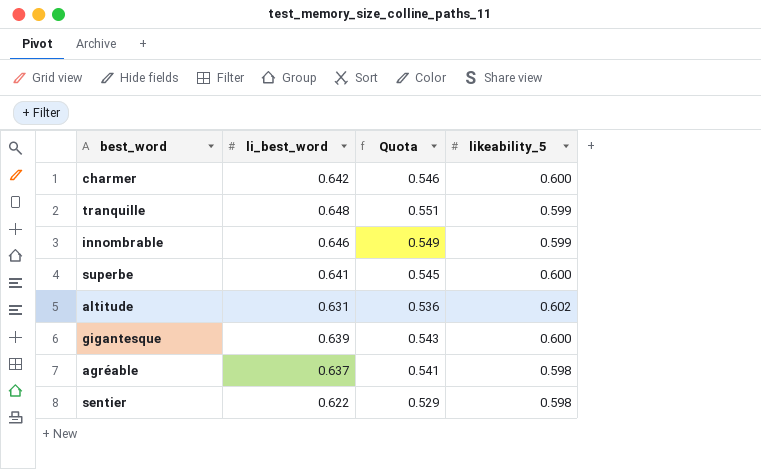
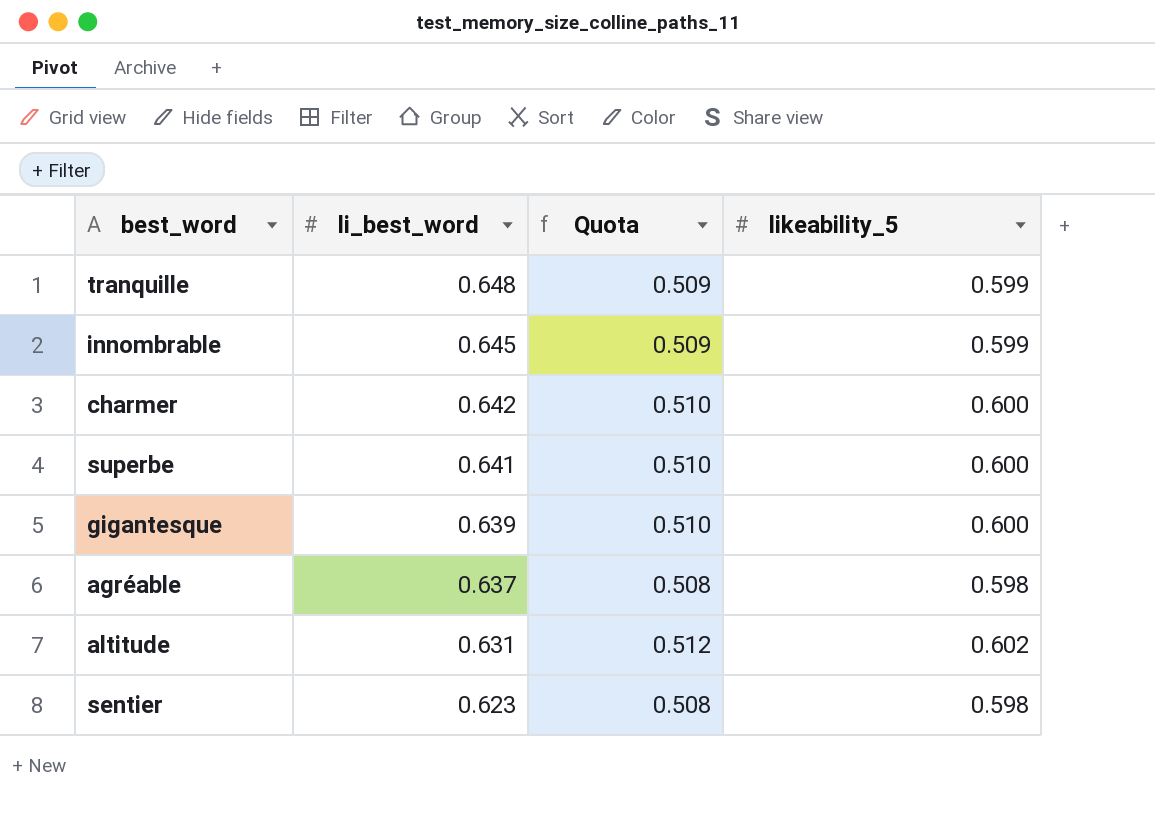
row order: none -> li_best_word descending
column Quota | formula: [li_best_word] * 0.85 -> [likeability_5] * 0.85
innombrable | li_best_word: 0.646 -> 0.645
sentier | li_best_word: 0.622 -> 0.623

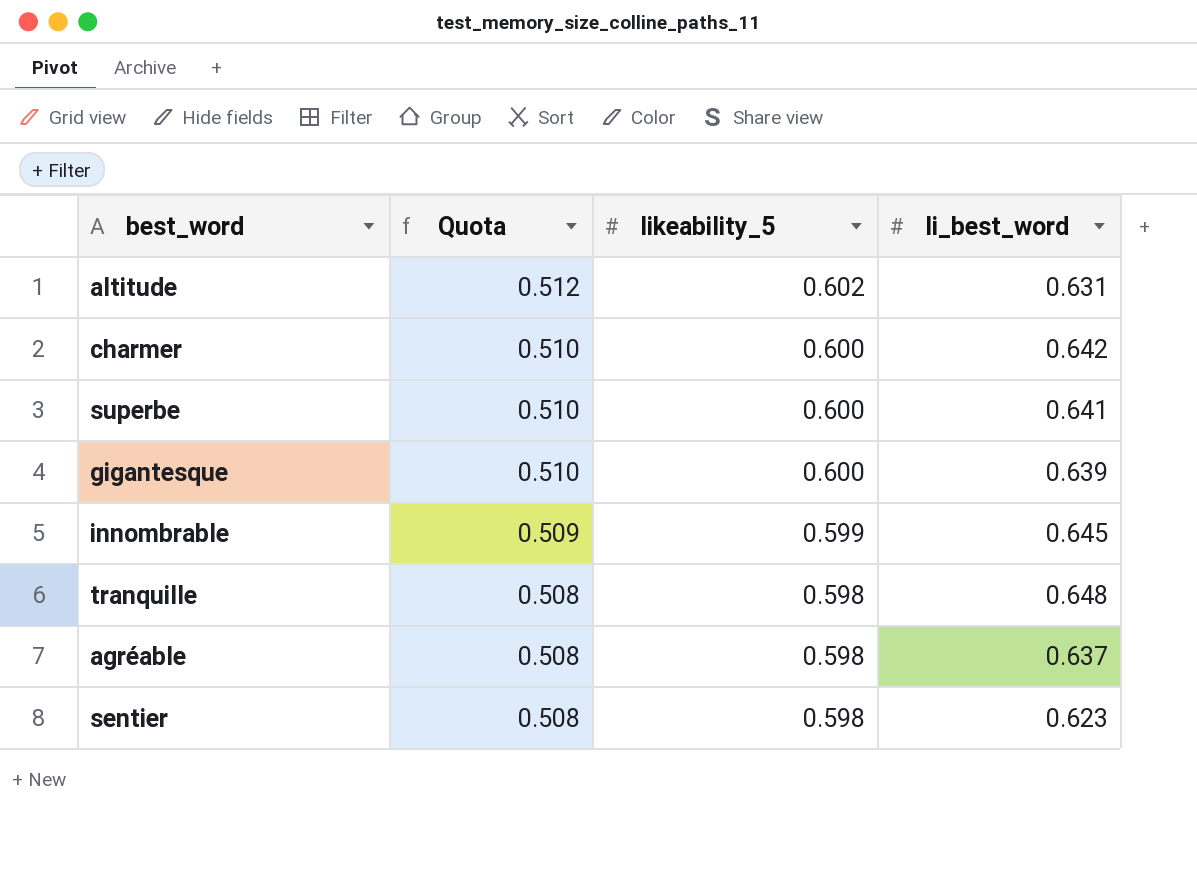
row order: li_best_word descending -> Quota descending
column li_best_word | position: 2 -> 4
tranquille | Quota: 0.509 -> 0.508
tranquille | likeability_5: 0.599 -> 0.598

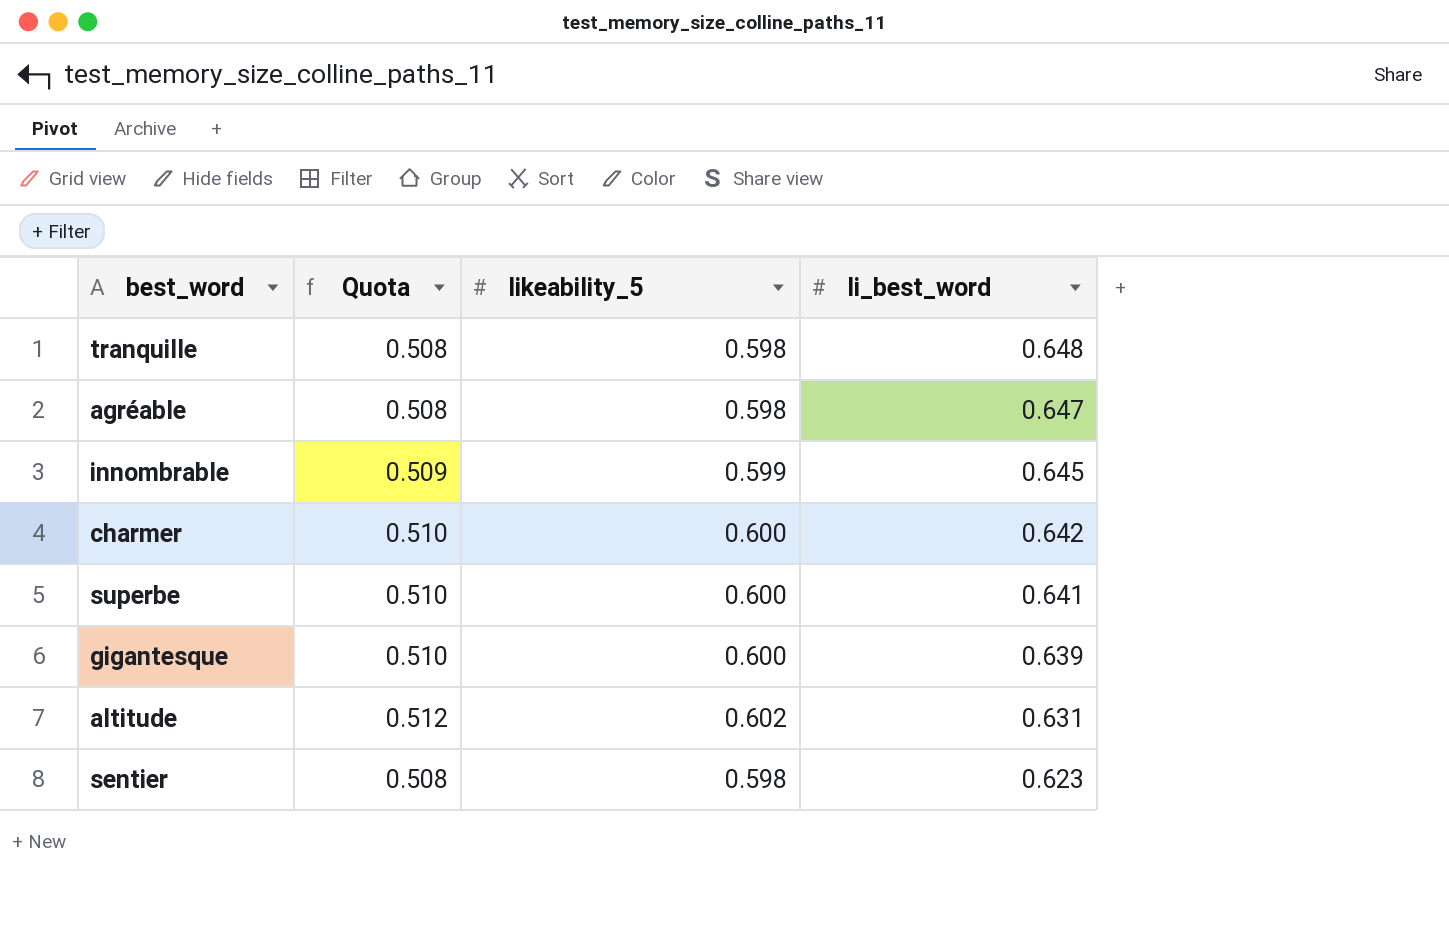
row order: Quota descending -> li_best_word descending
agréable | li_best_word: 0.637 -> 0.647

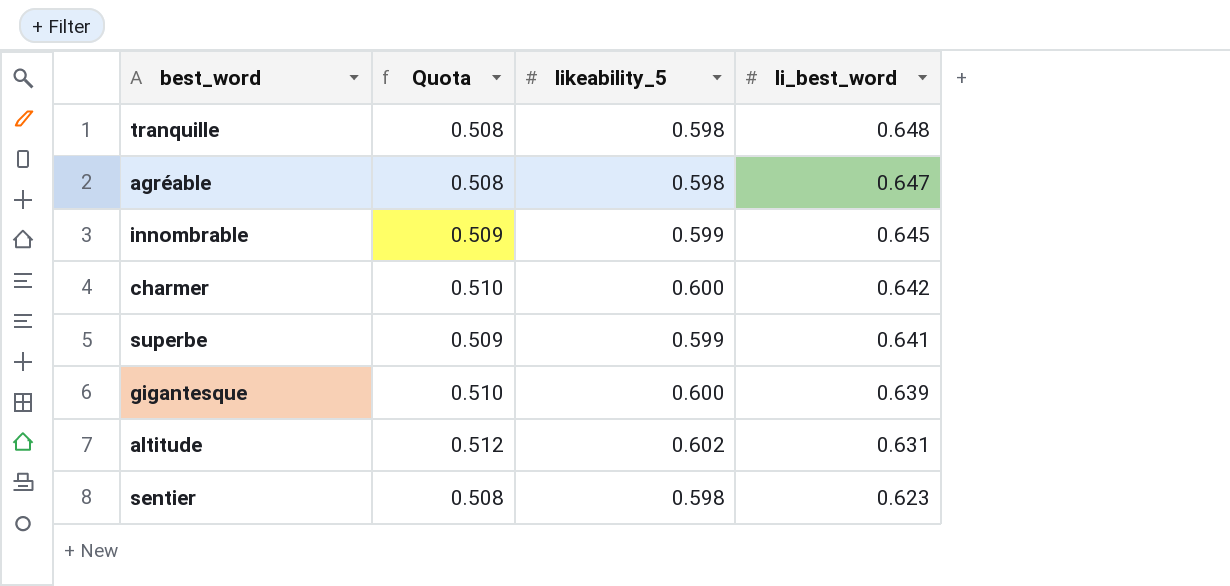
superbe | Quota: 0.510 -> 0.509
superbe | likeability_5: 0.600 -> 0.599

